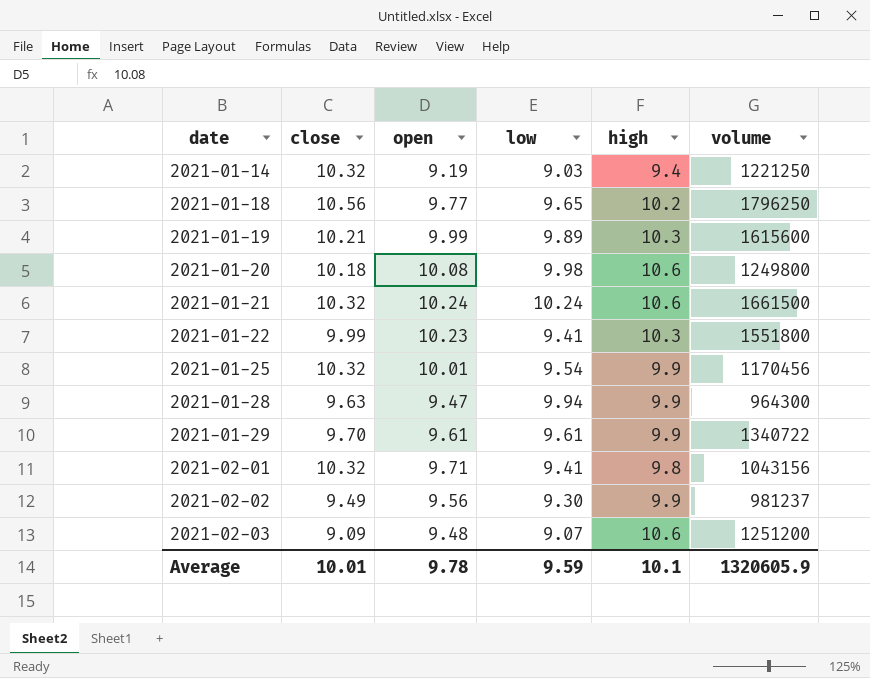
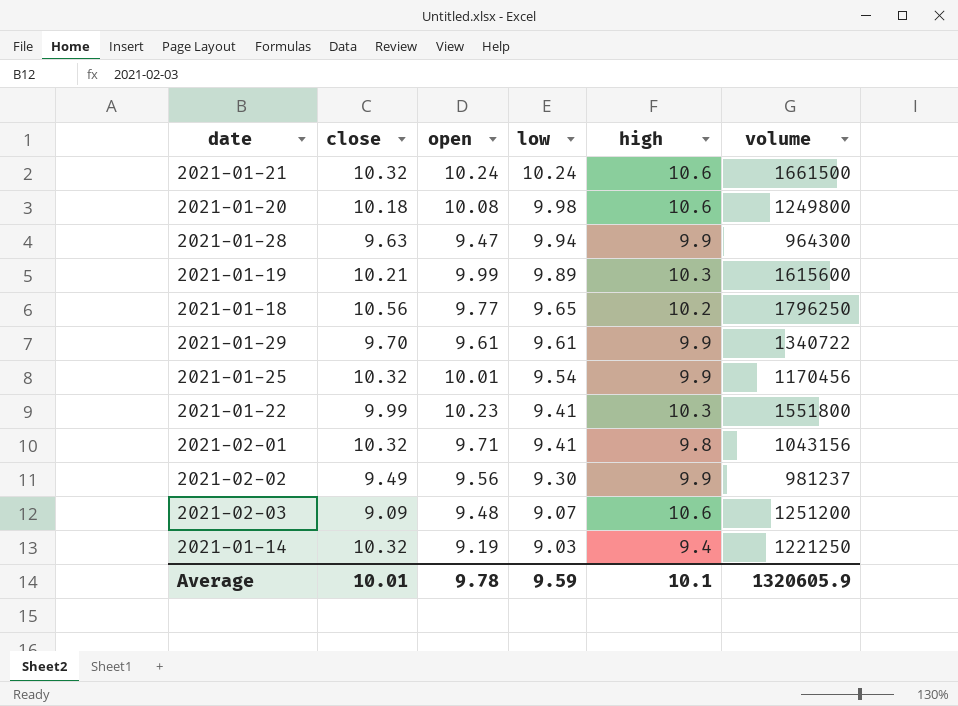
row order: date ascending -> low descending

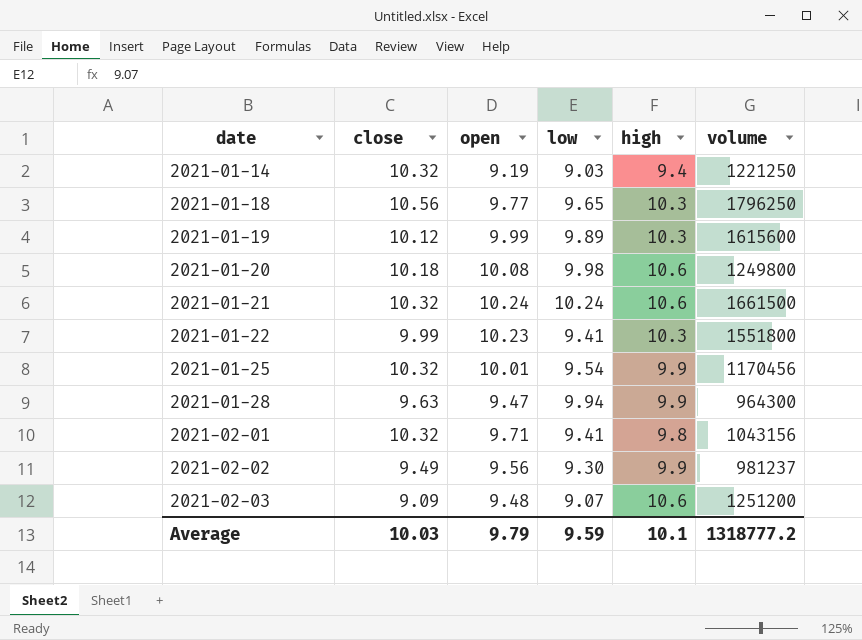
row order: low descending -> date ascending
row 2021-01-29: 9.70 | 9.61 | 9.61 | 9.9 | 1340722 -> none
2021-01-18 | high: 10.2 -> 10.3
2021-01-19 | close: 10.21 -> 10.12
Average | close: 10.01 -> 10.03
Average | open: 9.78 -> 9.79
Average | volume: 1320605.9 -> 1318777.2

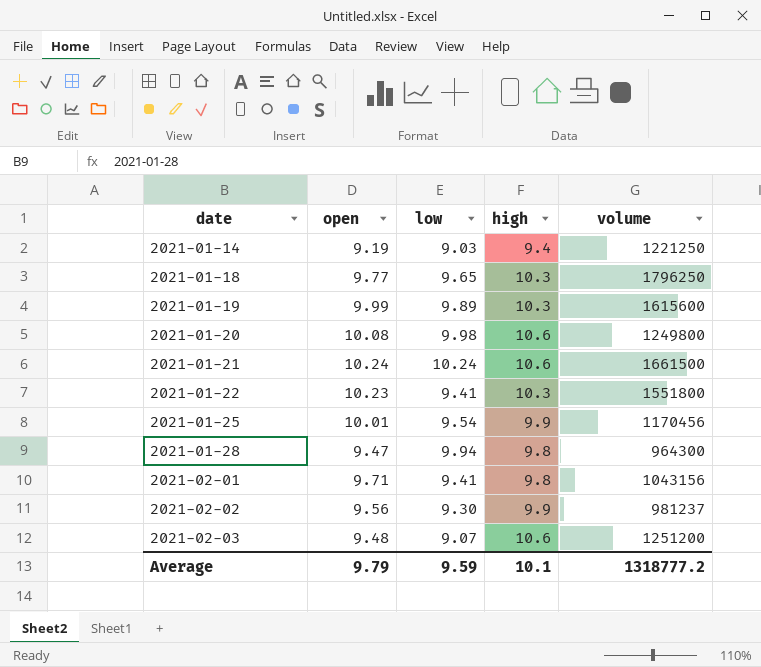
column close | position: 2 -> none
2021-01-28 | high: 9.9 -> 9.8

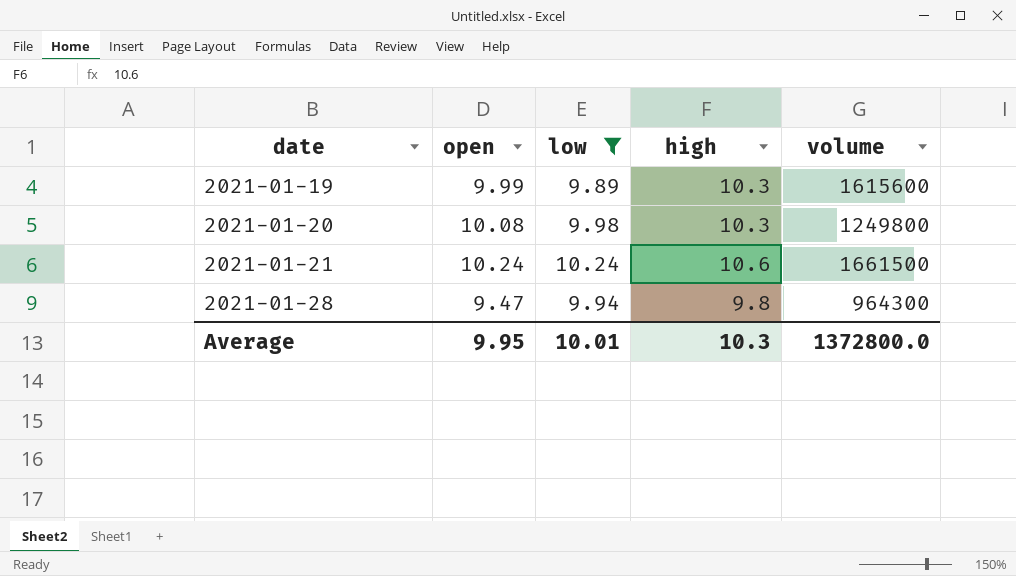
filter: none -> low >= 9.89
2021-01-20 | high: 10.6 -> 10.3
Average | open: 9.79 -> 9.95
Average | low: 9.59 -> 10.01
Average | high: 10.1 -> 10.3
Average | volume: 1318777.2 -> 1372800.0

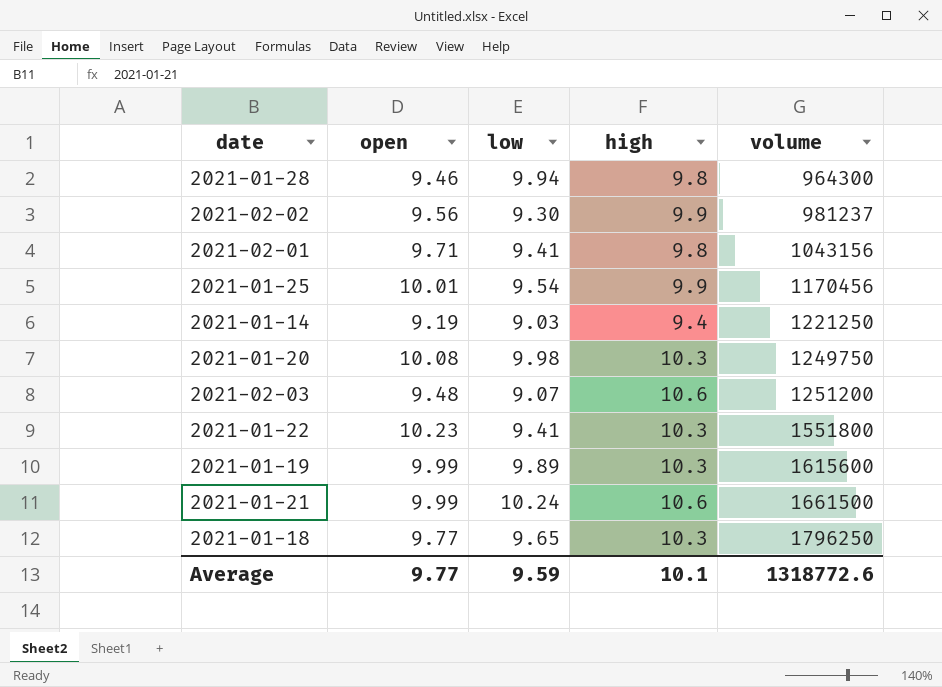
filter: low >= 9.89 -> none
row order: date ascending -> volume ascending
2021-01-28 | open: 9.47 -> 9.46
2021-01-20 | volume: 1249800 -> 1249750
2021-01-21 | open: 10.24 -> 9.99
Average | open: 9.95 -> 9.77
Average | low: 10.01 -> 9.59
Average | high: 10.3 -> 10.1
Average | volume: 1372800.0 -> 1318772.6

